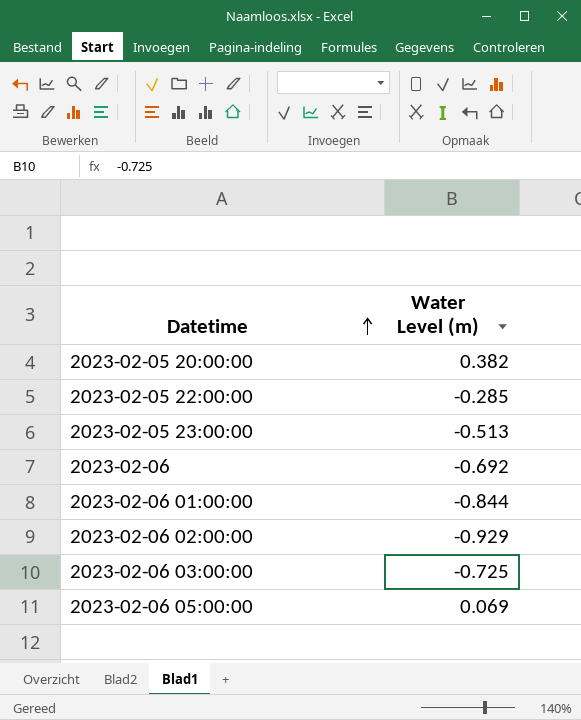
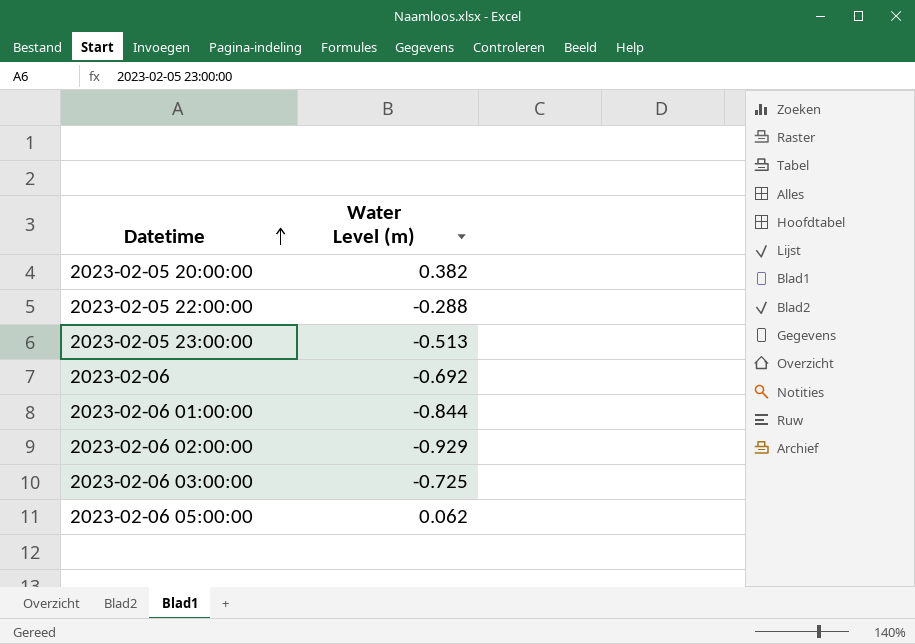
2023-02-05 22:00:00 | Water Level (m): -0.285 -> -0.288
2023-02-06 05:00:00 | Water Level (m): 0.069 -> 0.062

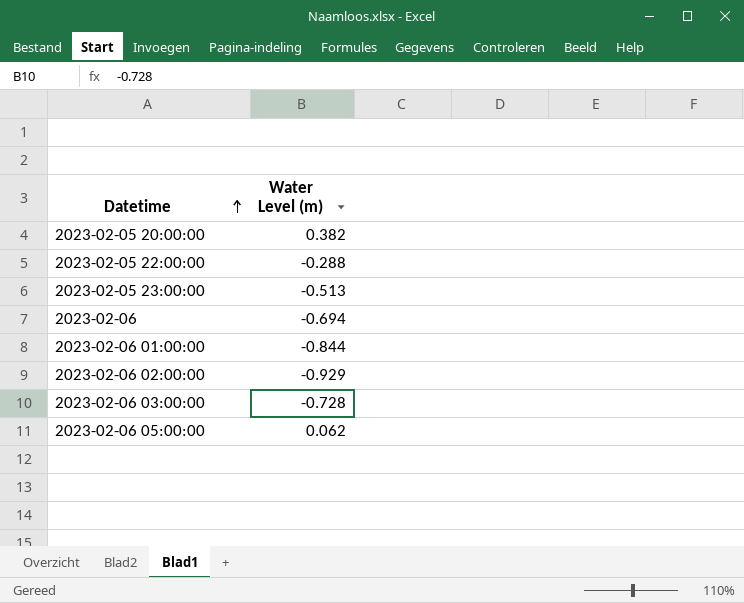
2023-02-06 | Water Level (m): -0.692 -> -0.694
2023-02-06 03:00:00 | Water Level (m): -0.725 -> -0.728

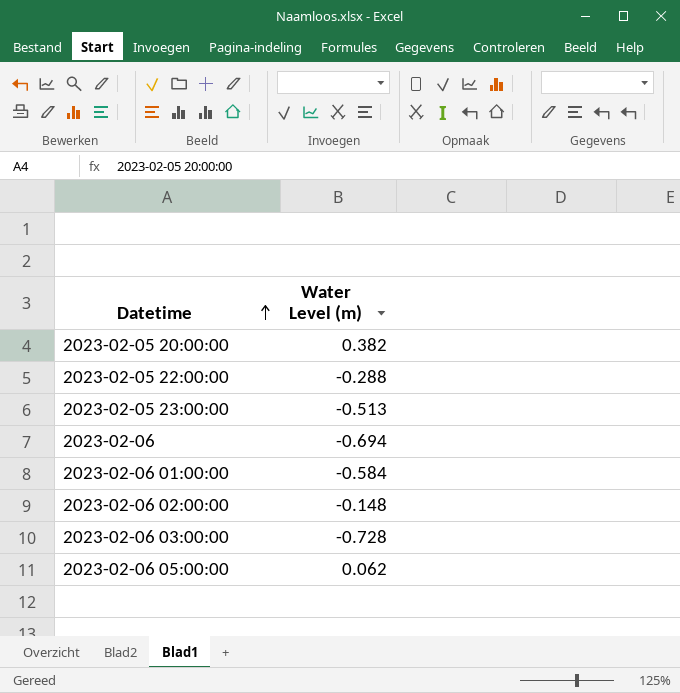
2023-02-06 01:00:00 | Water Level (m): -0.844 -> -0.584
2023-02-06 02:00:00 | Water Level (m): -0.929 -> -0.148

